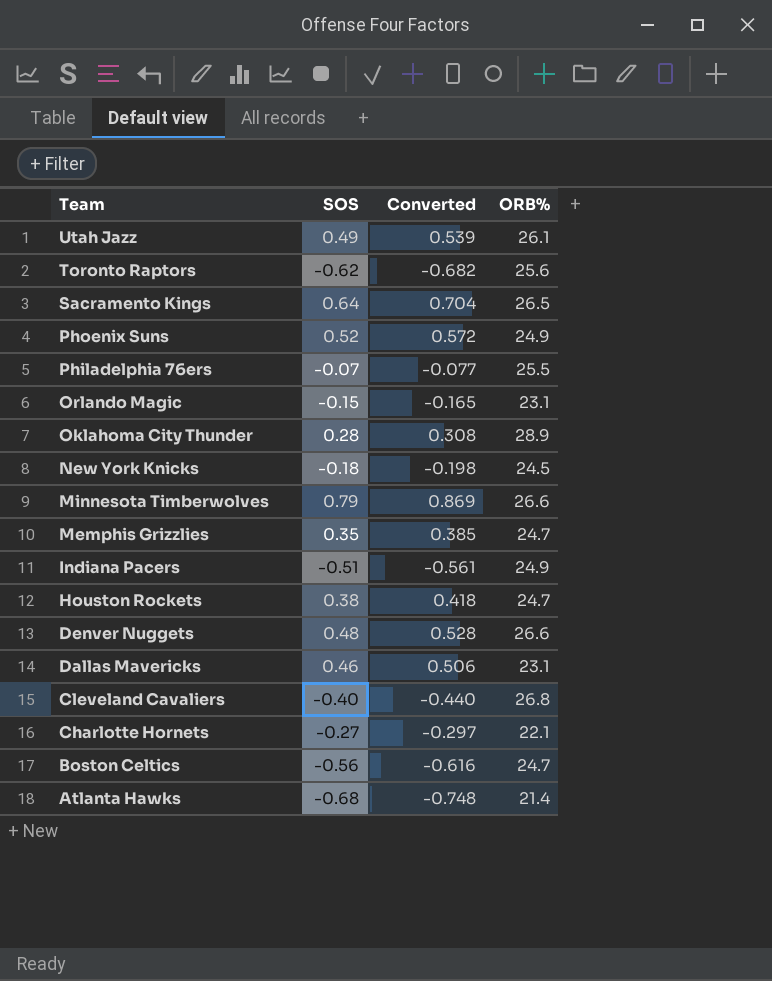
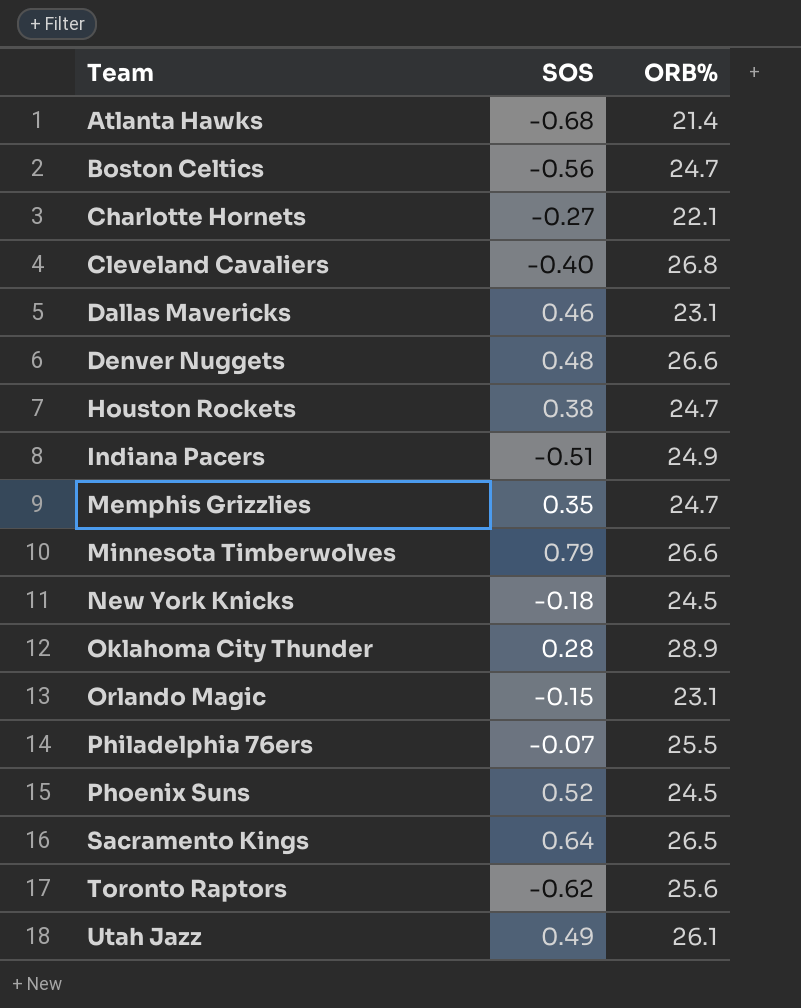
row order: Team descending -> Team ascending
column Converted | formula: [SOS] * 1.1 -> none
Phoenix Suns | ORB%: 24.9 -> 24.5

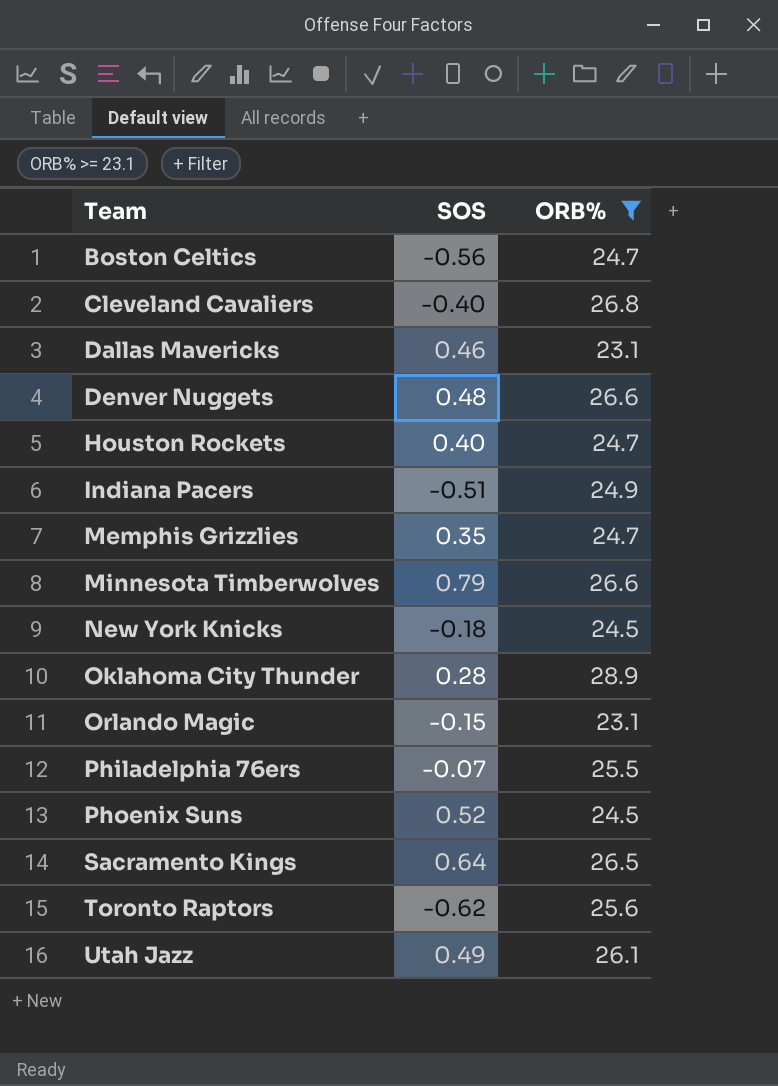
filter: none -> ORB% >= 23.1
Houston Rockets | SOS: 0.38 -> 0.40

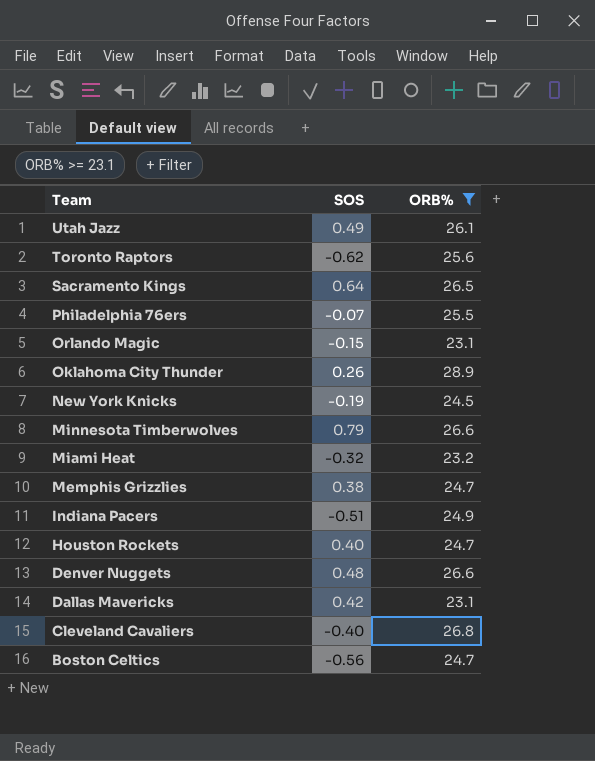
row order: Team ascending -> Team descending
row Phoenix Suns: 0.52 | 24.5 -> none
Oklahoma City Thunder | SOS: 0.28 -> 0.26
New York Knicks | SOS: -0.18 -> -0.19
row Miami Heat: none -> -0.32 | 23.2
Memphis Grizzlies | SOS: 0.35 -> 0.38
Dallas Mavericks | SOS: 0.46 -> 0.42

